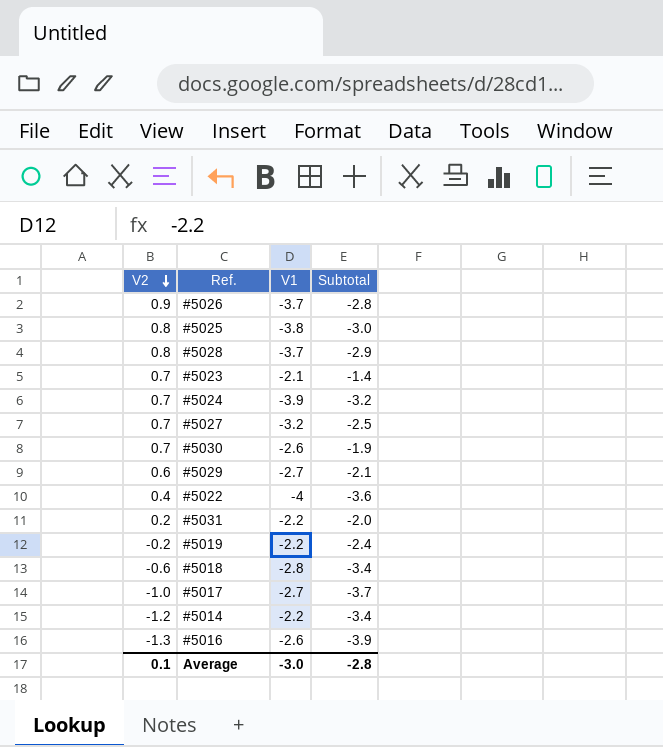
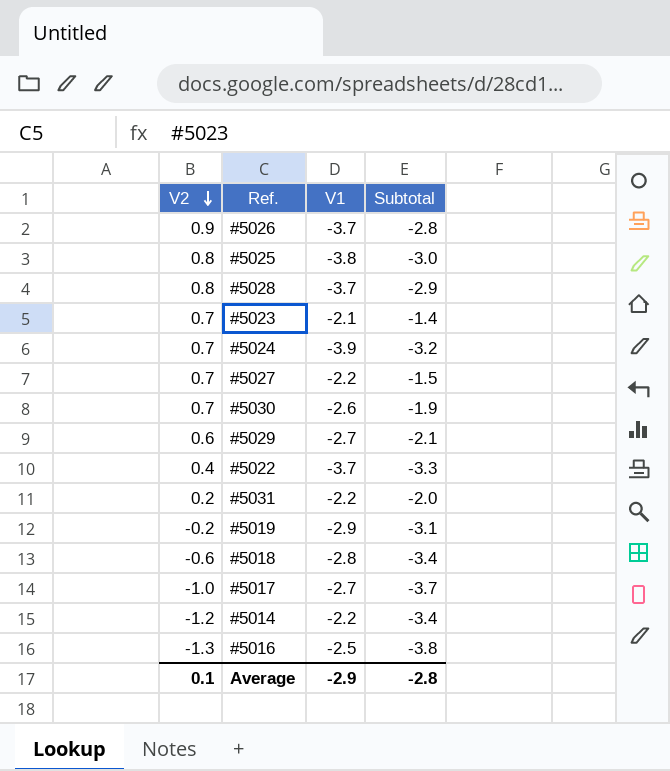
#5027 | V1: -3.2 -> -2.2
#5027 | Subtotal: -2.5 -> -1.5
#5022 | V1: -4 -> -3.7
#5022 | Subtotal: -3.6 -> -3.3
#5019 | V1: -2.2 -> -2.9
#5019 | Subtotal: -2.4 -> -3.1
#5016 | V1: -2.6 -> -2.5
#5016 | Subtotal: -3.9 -> -3.8
Average | V1: -3.0 -> -2.9

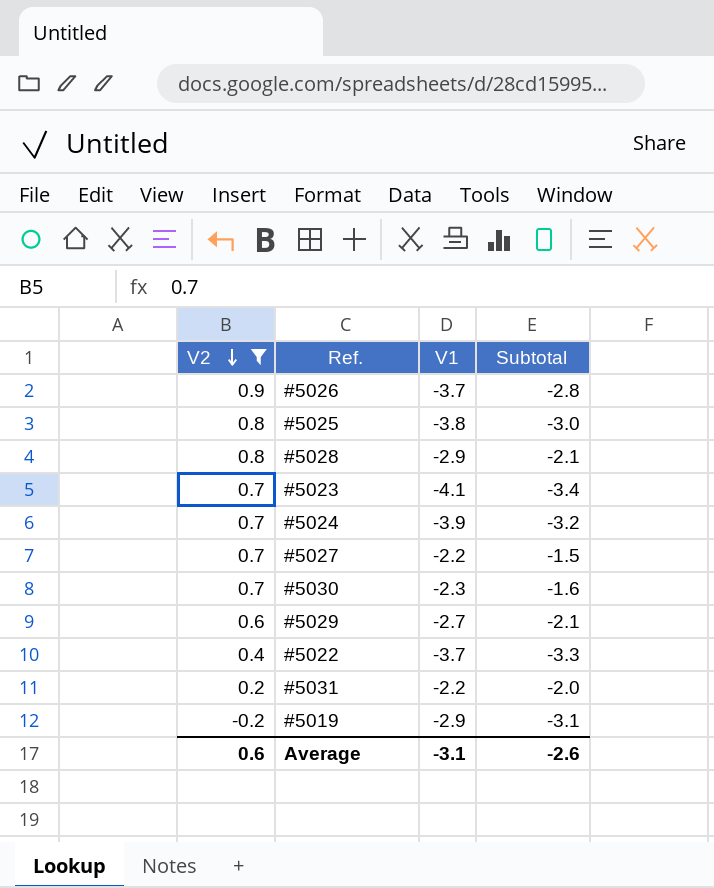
filter: none -> V2 >= -0.2
#5028 | V1: -3.7 -> -2.9
#5028 | Subtotal: -2.9 -> -2.1
#5023 | V1: -2.1 -> -4.1
#5023 | Subtotal: -1.4 -> -3.4
#5030 | V1: -2.6 -> -2.3
#5030 | Subtotal: -1.9 -> -1.6
Average | V2: 0.1 -> 0.6
Average | V1: -2.9 -> -3.1
Average | Subtotal: -2.8 -> -2.6

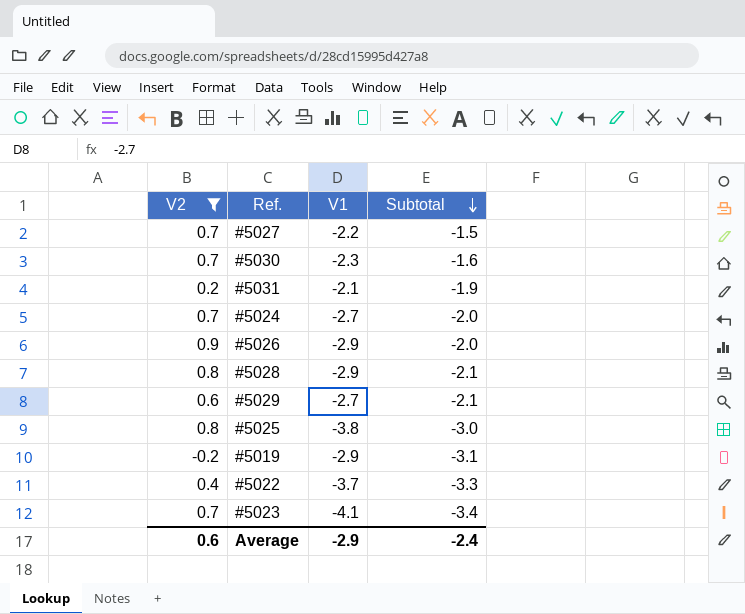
row order: V2 descending -> Subtotal descending
#5031 | V1: -2.2 -> -2.1
#5031 | Subtotal: -2.0 -> -1.9
#5024 | V1: -3.9 -> -2.7
#5024 | Subtotal: -3.2 -> -2.0
#5026 | V1: -3.7 -> -2.9
#5026 | Subtotal: -2.8 -> -2.0
Average | V1: -3.1 -> -2.9
Average | Subtotal: -2.6 -> -2.4

